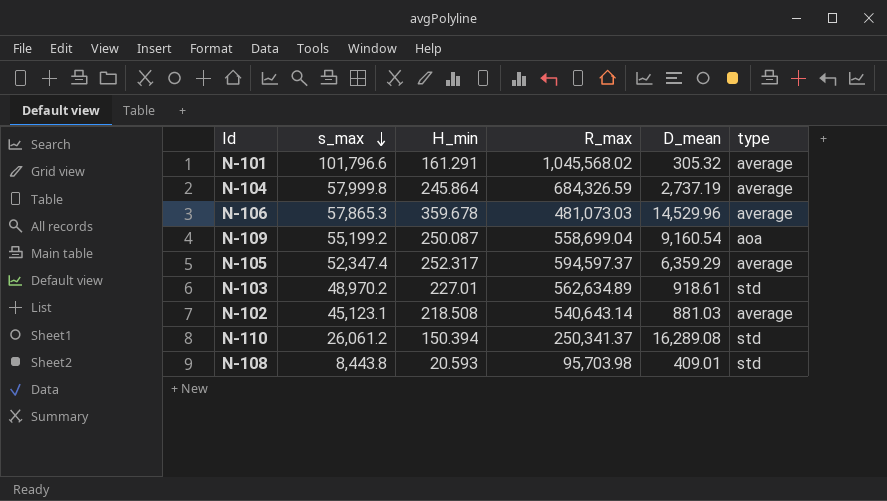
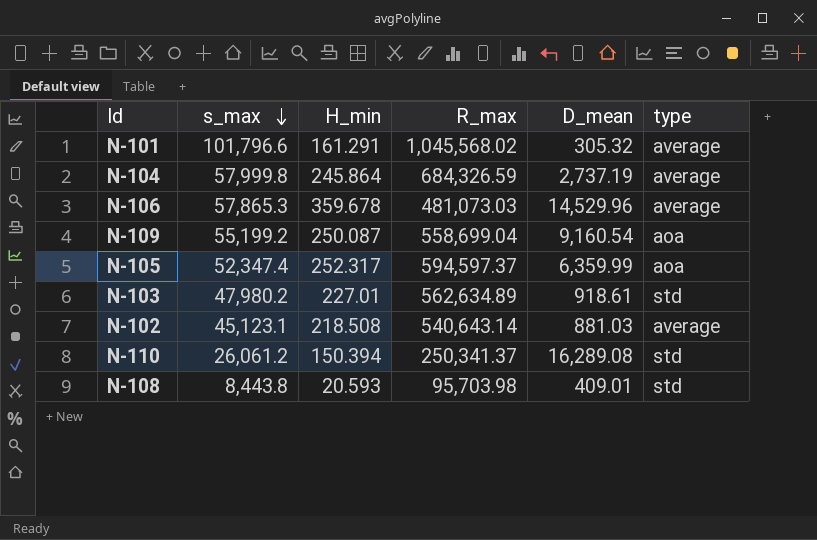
N-105 | D_mean: 6,359.29 -> 6,359.99
N-105 | type: average -> aoa
N-103 | s_max: 48,970.2 -> 47,980.2

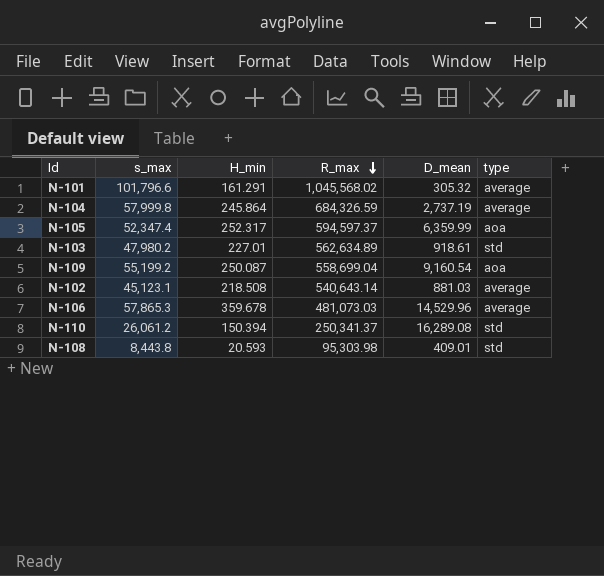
row order: s_max descending -> R_max descending
N-108 | R_max: 95,703.98 -> 95,303.98

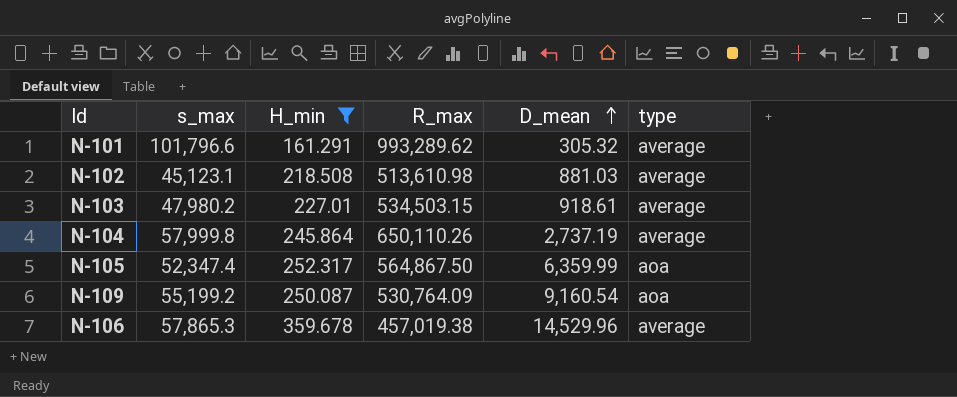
filter: none -> H_min >= 161.291
row order: R_max descending -> D_mean ascending
N-101 | R_max: 1,045,568.02 -> 993,289.62
N-102 | R_max: 540,643.14 -> 513,610.98
N-103 | R_max: 562,634.89 -> 534,503.15
N-103 | type: std -> average
N-104 | R_max: 684,326.59 -> 650,110.26
N-105 | R_max: 594,597.37 -> 564,867.50
N-109 | R_max: 558,699.04 -> 530,764.09
N-106 | R_max: 481,073.03 -> 457,019.38

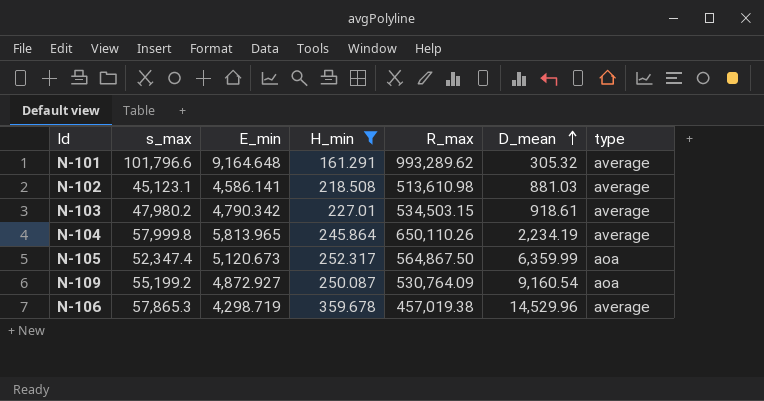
column E_min | position: none -> 3
N-104 | D_mean: 2,737.19 -> 2,234.19

